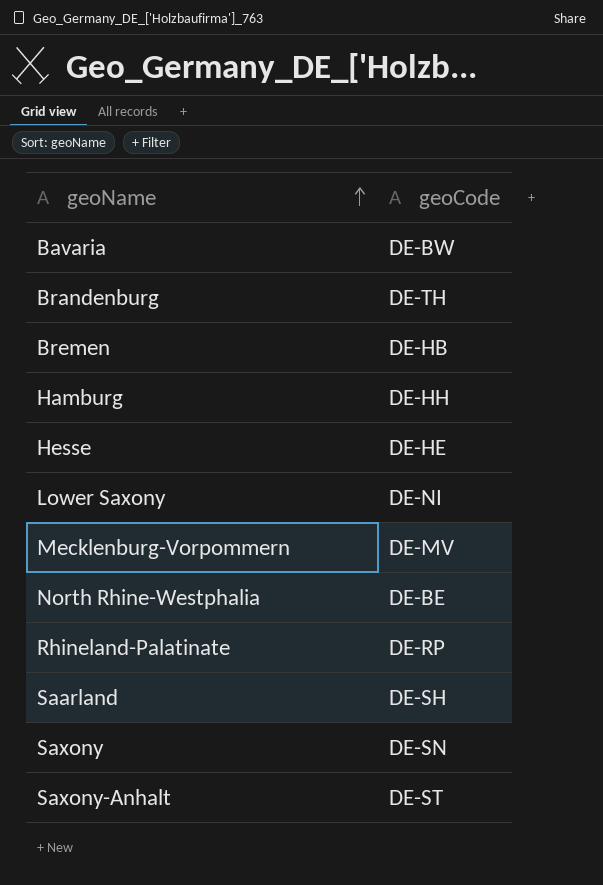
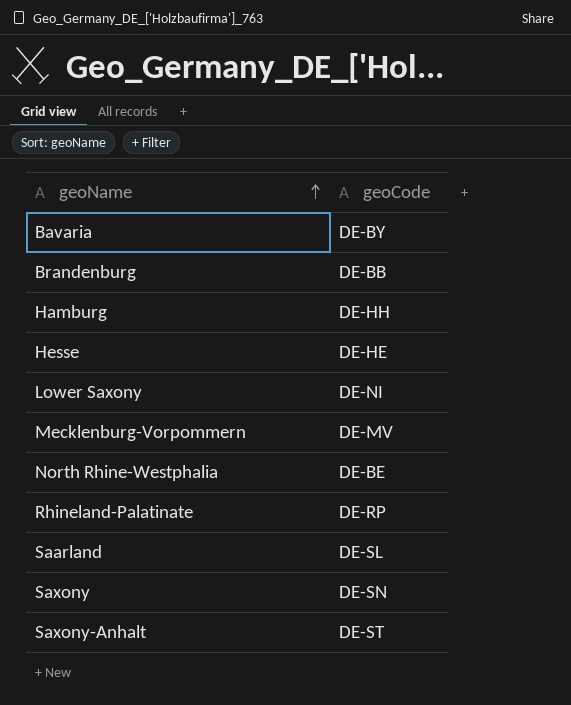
row Bremen: DE-HB -> none
Bavaria | geoCode: DE-BW -> DE-BY
Brandenburg | geoCode: DE-TH -> DE-BB
Saarland | geoCode: DE-SH -> DE-SL

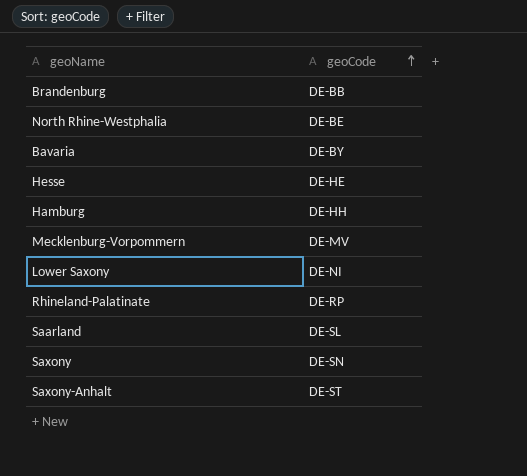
row order: geoName ascending -> geoCode ascending

